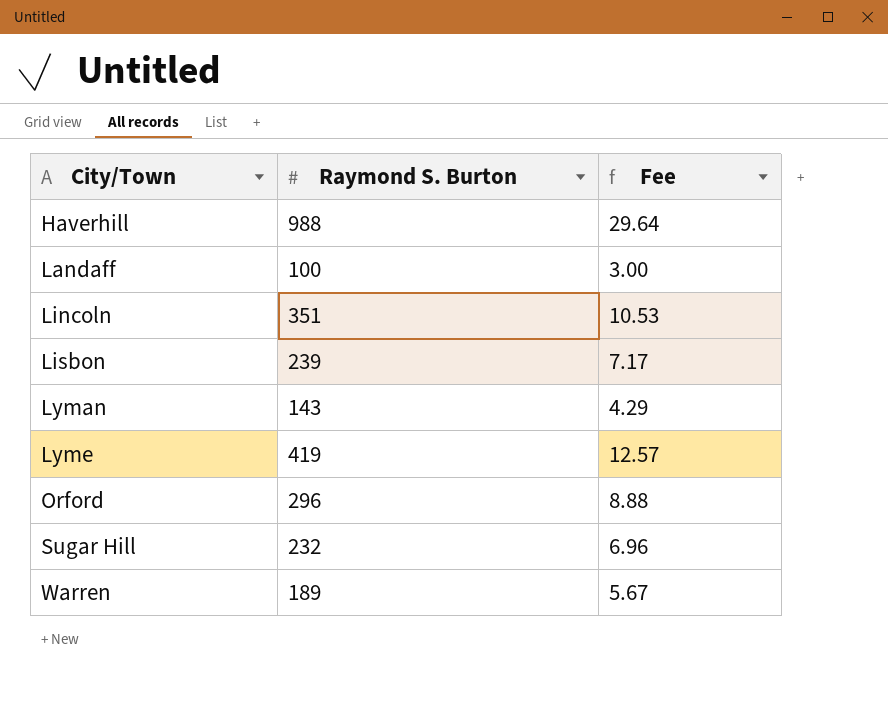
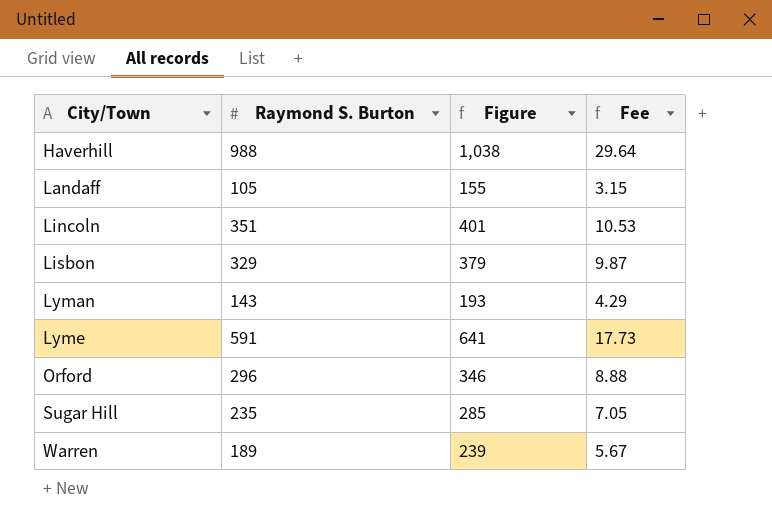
column Figure | formula: none -> [Raymond S. Burton] + 50
Landaff | Raymond S. Burton: 100 -> 105
Landaff | Fee: 3.00 -> 3.15
Lisbon | Raymond S. Burton: 239 -> 329
Lisbon | Fee: 7.17 -> 9.87
Lyme | Raymond S. Burton: 419 -> 591
Lyme | Fee: 12.57 -> 17.73
Sugar Hill | Raymond S. Burton: 232 -> 235
Sugar Hill | Fee: 6.96 -> 7.05

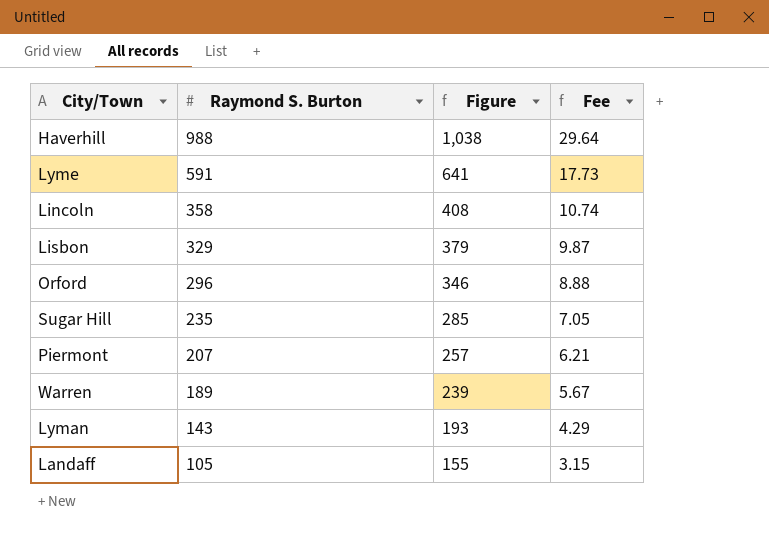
row order: City/Town ascending -> Raymond S. Burton descending
Lincoln | Raymond S. Burton: 351 -> 358
Lincoln | Figure: 401 -> 408
Lincoln | Fee: 10.53 -> 10.74
row Piermont: none -> 207 | 257 | 6.21

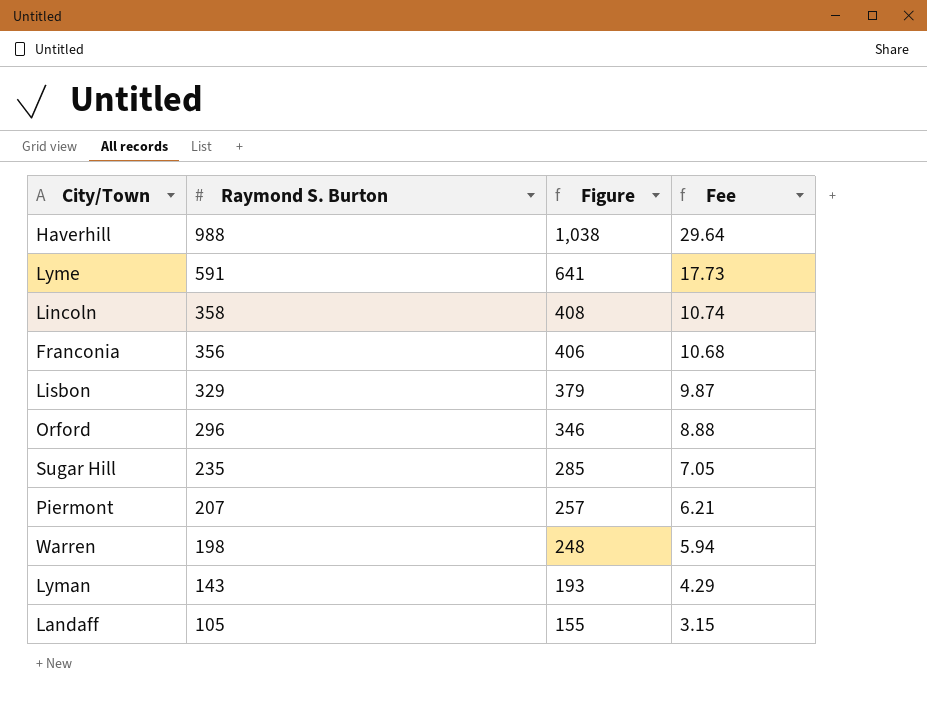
row Franconia: none -> 356 | 406 | 10.68
Warren | Raymond S. Burton: 189 -> 198
Warren | Figure: 239 -> 248
Warren | Fee: 5.67 -> 5.94

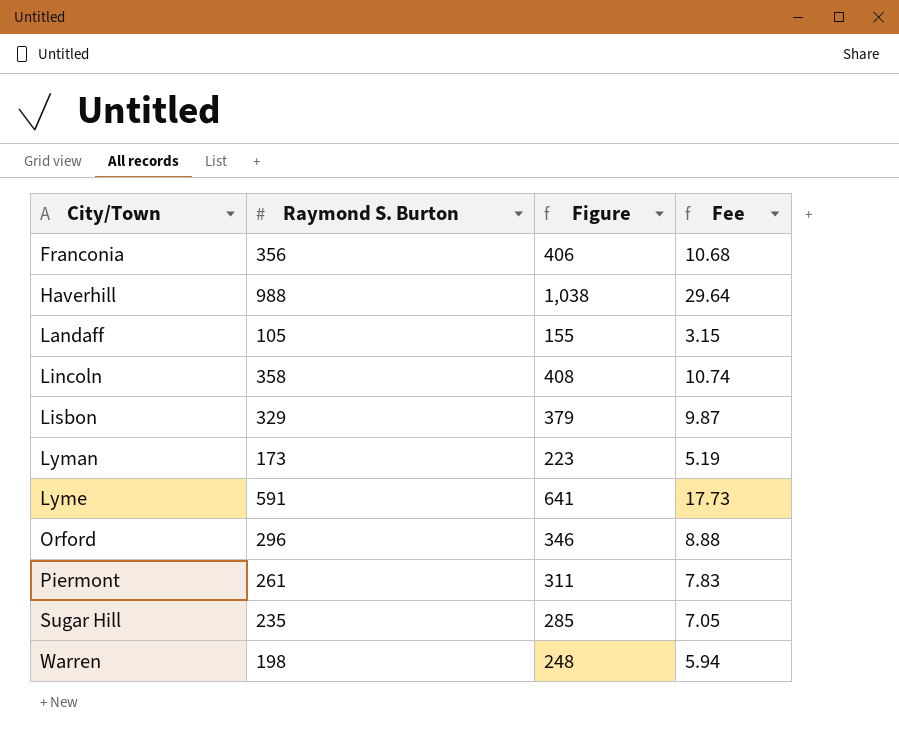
row order: Raymond S. Burton descending -> City/Town ascending
Lyman | Raymond S. Burton: 143 -> 173
Lyman | Figure: 193 -> 223
Lyman | Fee: 4.29 -> 5.19
Piermont | Raymond S. Burton: 207 -> 261
Piermont | Figure: 257 -> 311
Piermont | Fee: 6.21 -> 7.83

